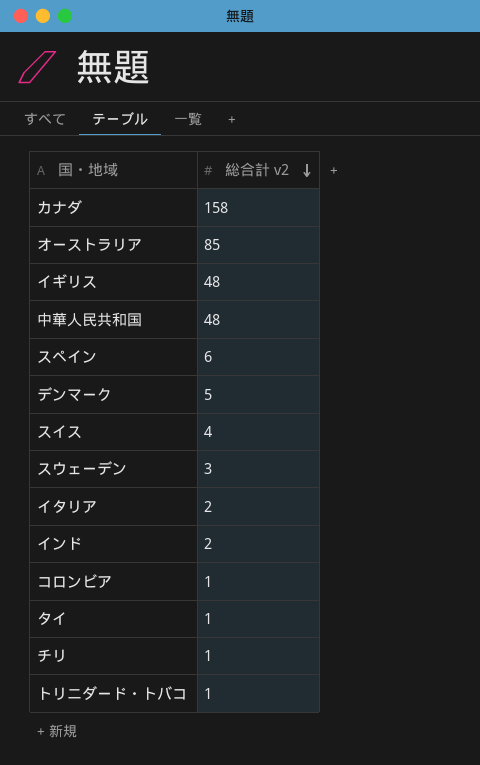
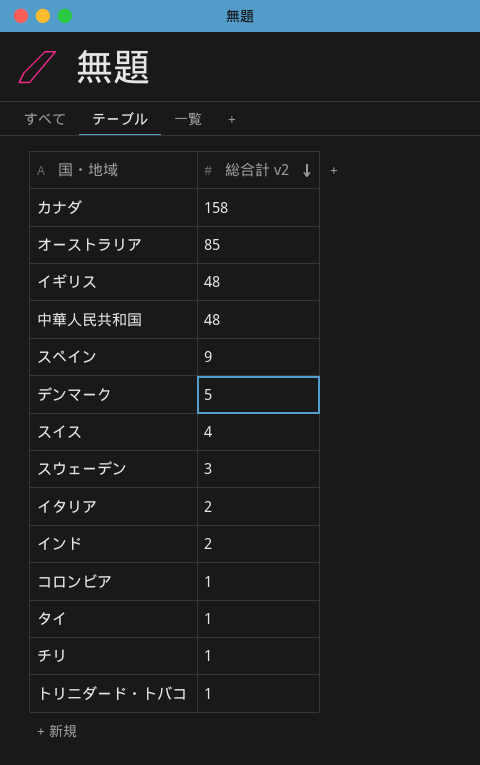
スペイン | 総合計 v2: 6 -> 9

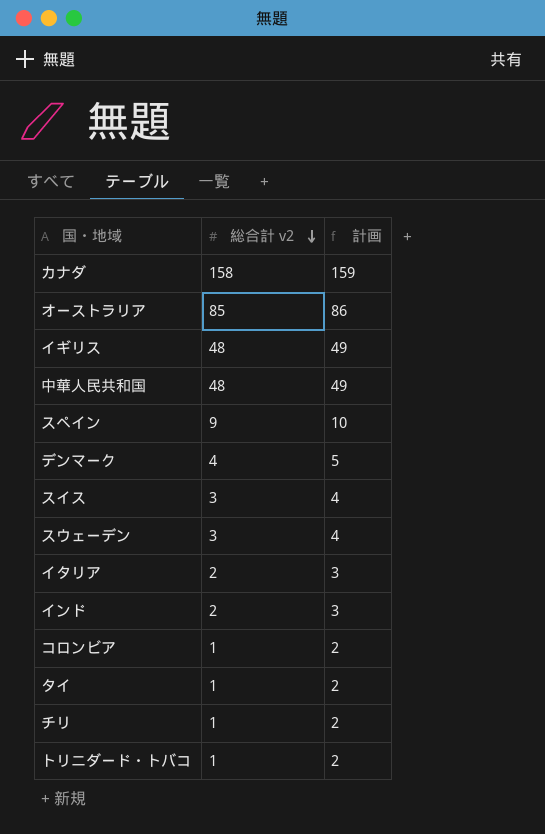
column 計画 | formula: none -> [総合計 v2] + 1
デンマーク | 総合計 v2: 5 -> 4
スイス | 総合計 v2: 4 -> 3

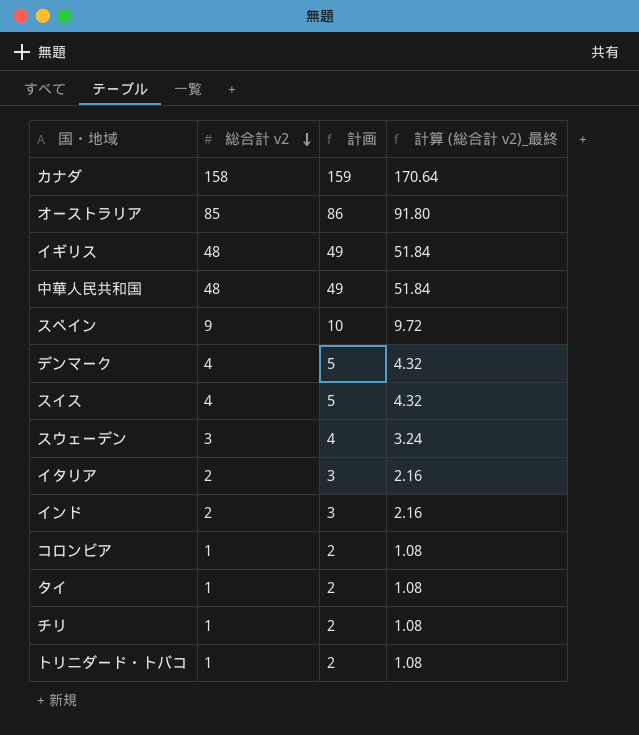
column 計算 (総合計 v2)_最終 | formula: none -> [総合計 v2] * 1.08
スイス | 総合計 v2: 3 -> 4
スイス | 計画: 4 -> 5

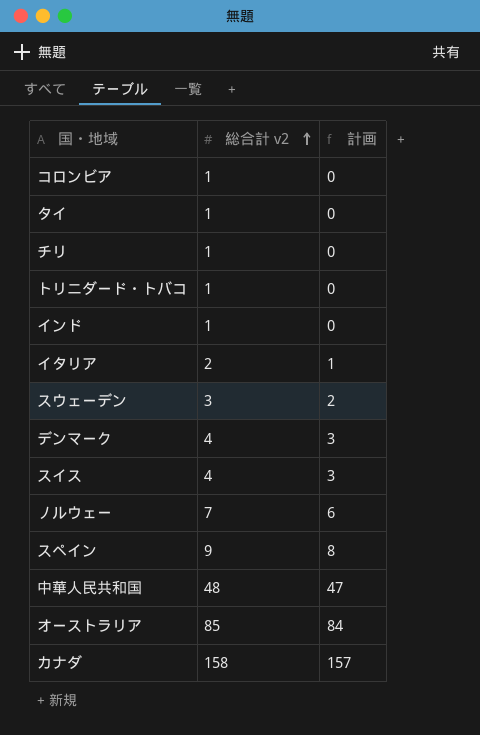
row order: 総合計 v2 descending -> 総合計 v2 ascending
column 計算 (総合計 v2)_最終 | formula: [総合計 v2] * 1.08 -> none
column 計画 | formula: [総合計 v2] + 1 -> [総合計 v2] - 1
row イギリス: 48 | 49 | 51.84 -> none
インド | 総合計 v2: 2 -> 1
row ノルウェー: none -> 7 | 6

